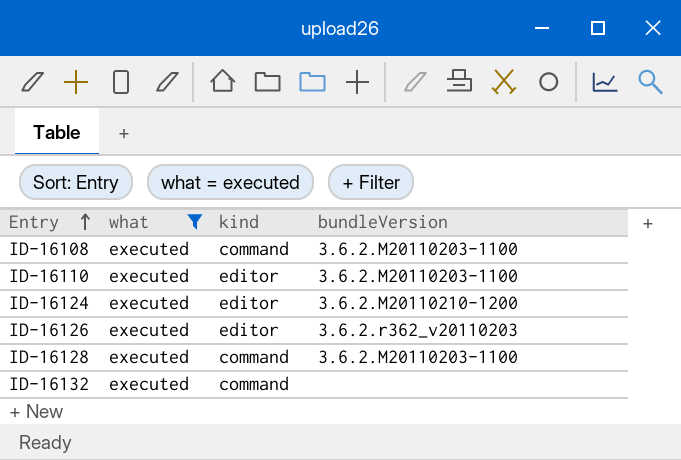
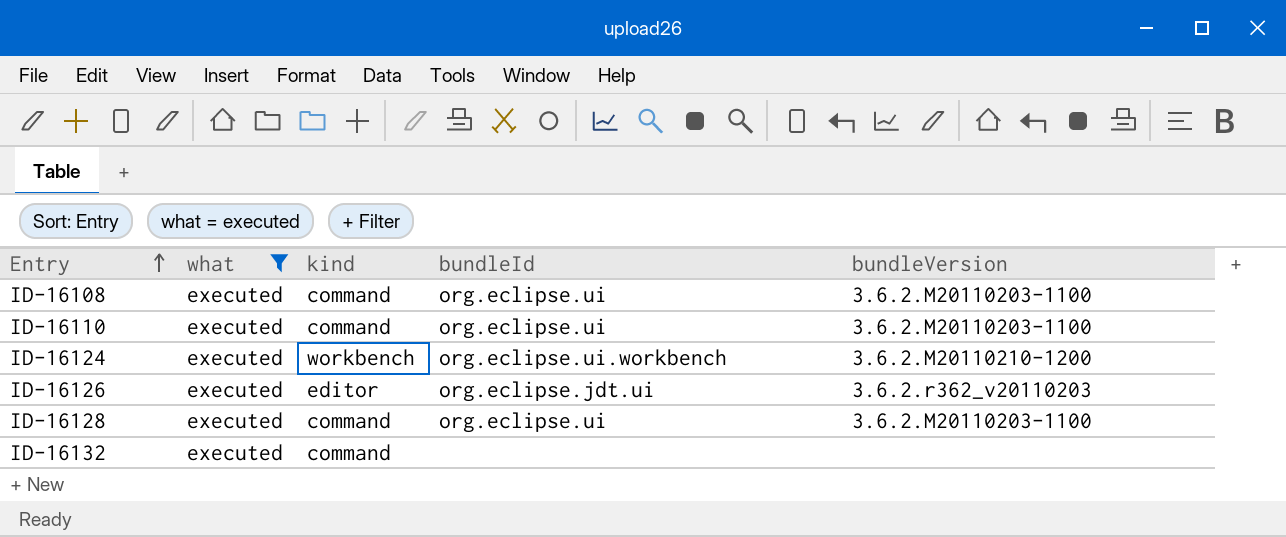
column bundleId | position: none -> 4
ID-16110 | kind: editor -> command
ID-16124 | kind: editor -> workbench

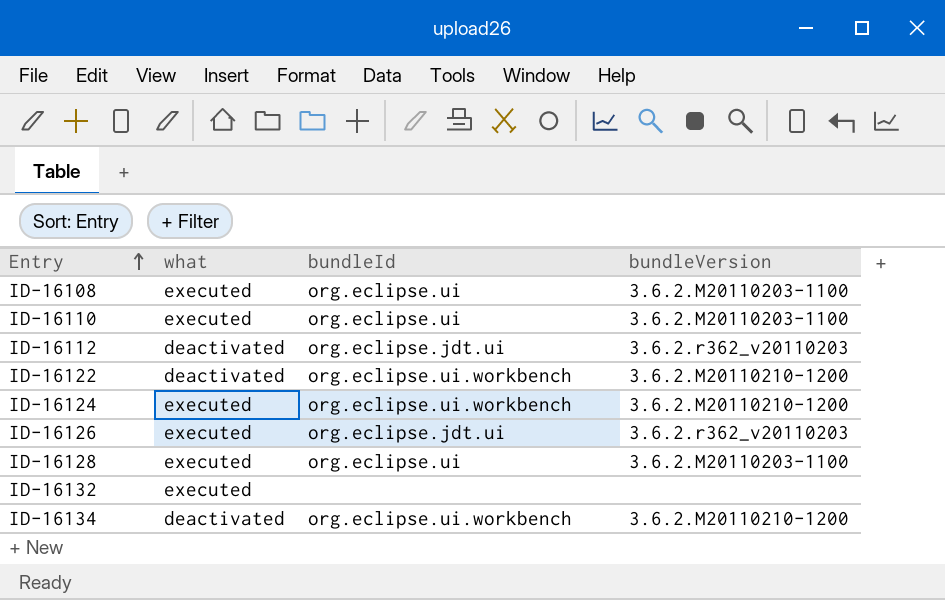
filter: what = executed -> none
column kind | position: 3 -> none

